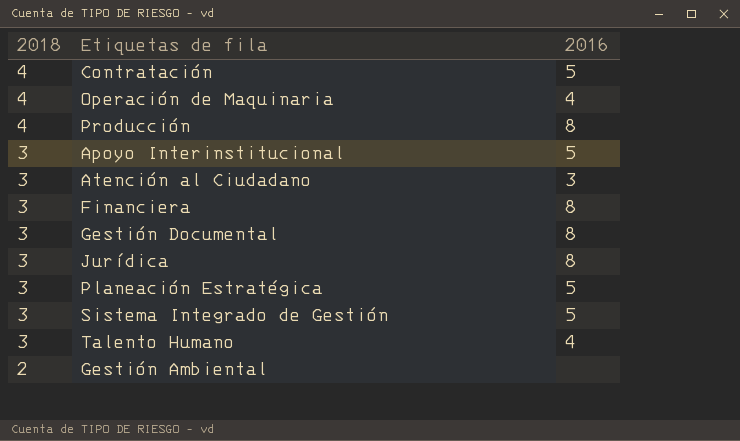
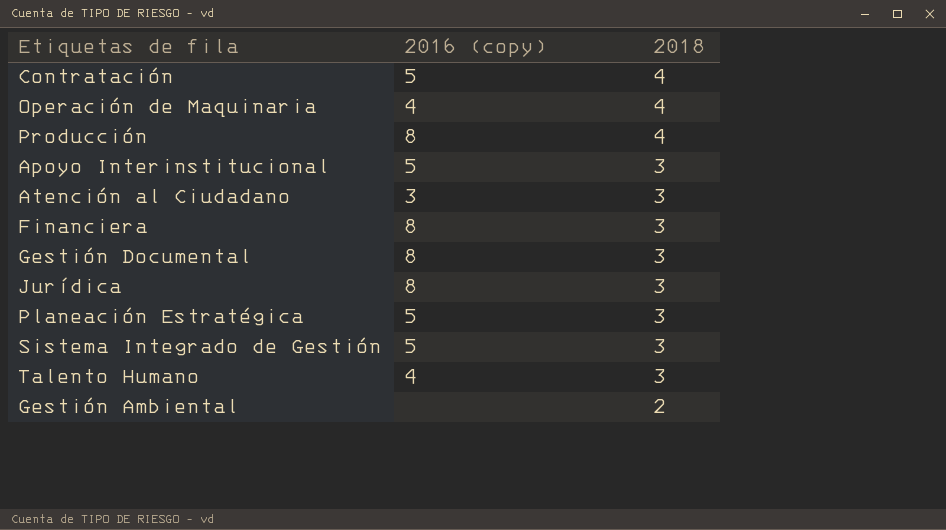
column name: 2016 -> 2016 (copy)
column 2018 | position: 1 -> 3

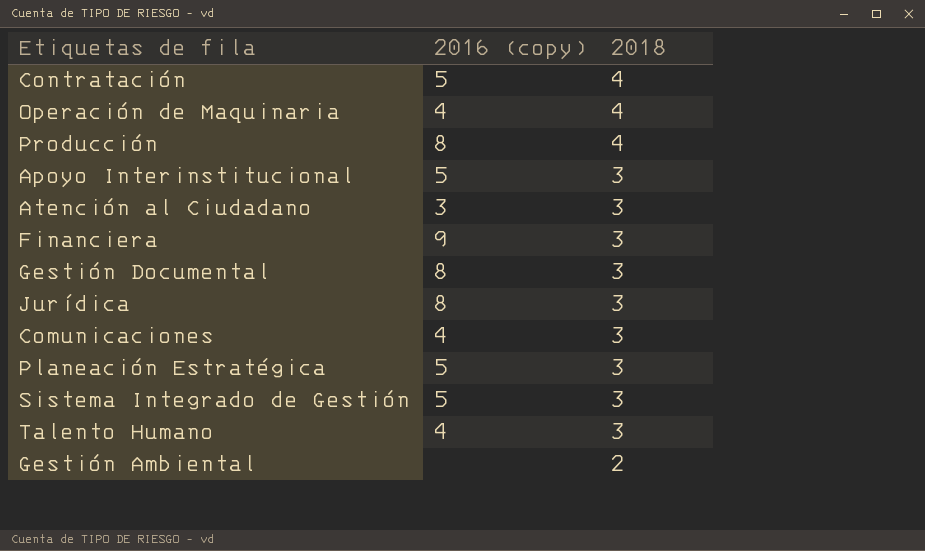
Financiera | 2016 (copy): 8 -> 9
row Comunicaciones: none -> 4 | 3

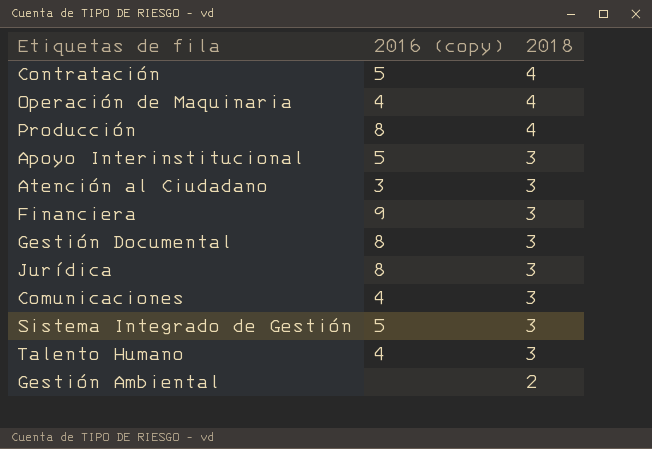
row Planeación Estratégica: 5 | 3 -> none

